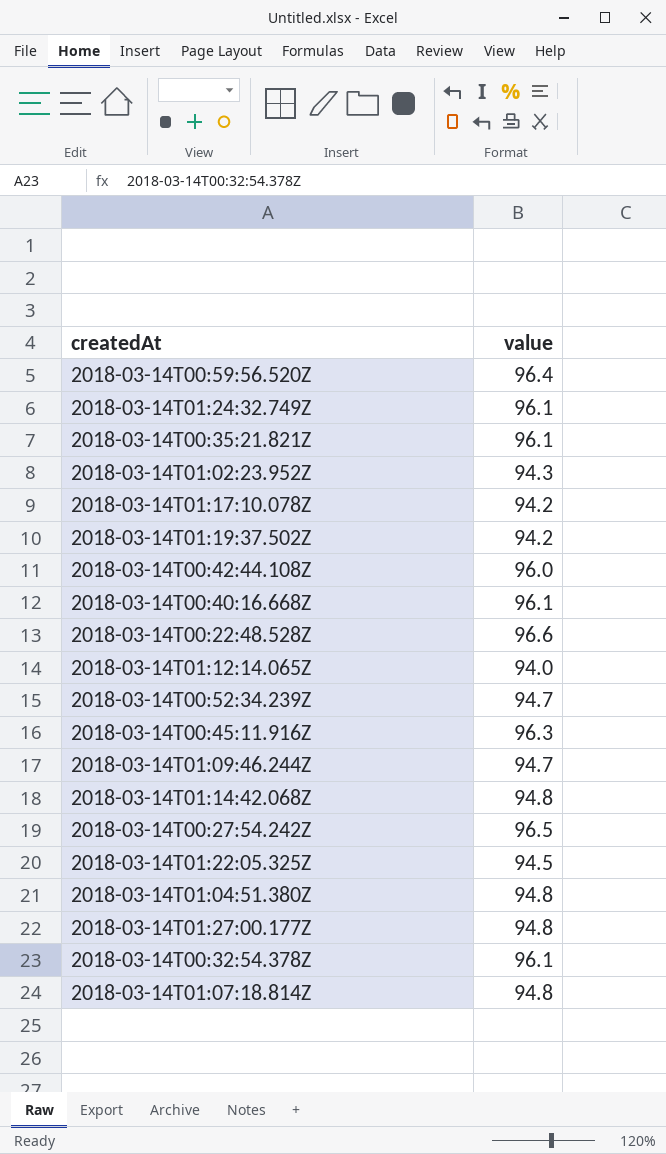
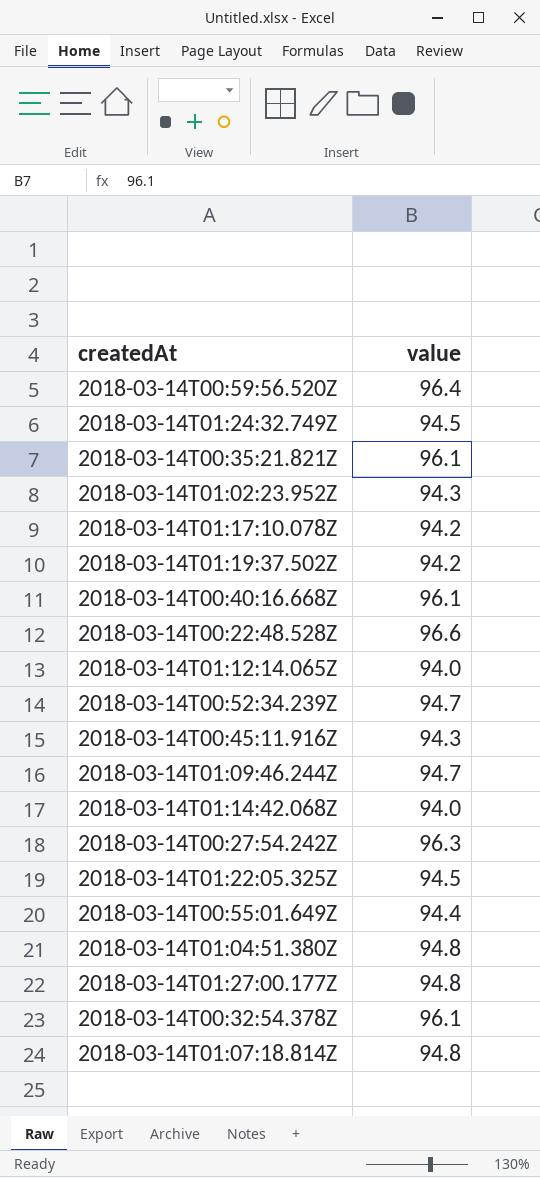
row 2018-03-14T00:42:44.108Z: 96.0 -> none
2018-03-14T01:24:32.749Z | value: 96.1 -> 94.5
2018-03-14T00:45:11.916Z | value: 96.3 -> 94.3
2018-03-14T01:14:42.068Z | value: 94.8 -> 94.0
2018-03-14T00:27:54.242Z | value: 96.5 -> 96.3
row 2018-03-14T00:55:01.649Z: none -> 94.4

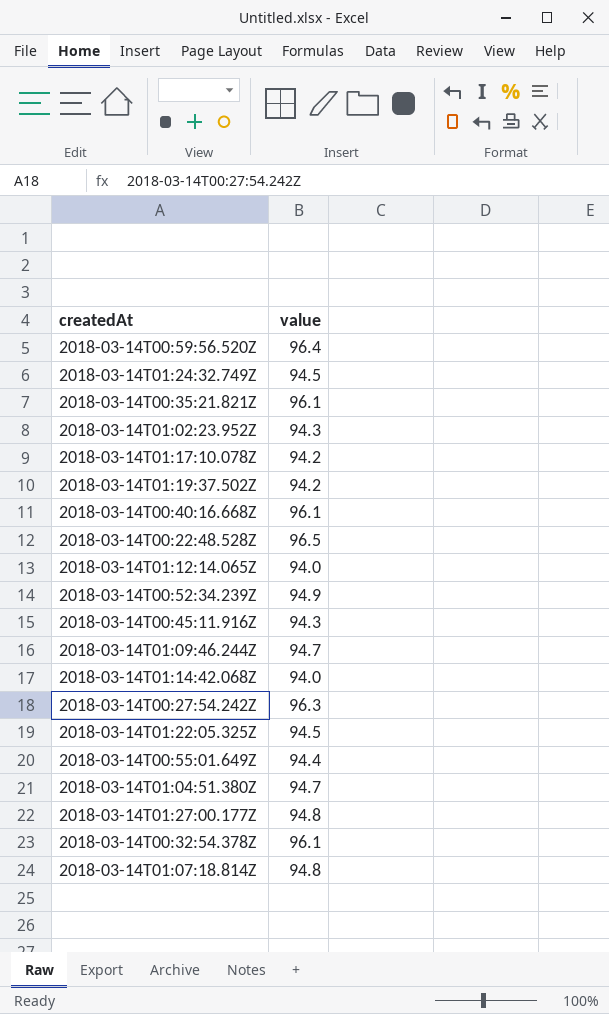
2018-03-14T00:22:48.528Z | value: 96.6 -> 96.5
2018-03-14T00:52:34.239Z | value: 94.7 -> 94.9
2018-03-14T01:04:51.380Z | value: 94.8 -> 94.7

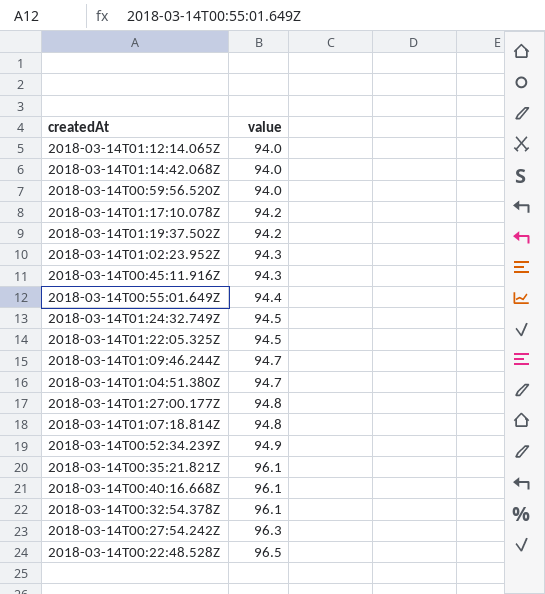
row order: none -> value ascending
2018-03-14T00:59:56.520Z | value: 96.4 -> 94.0

